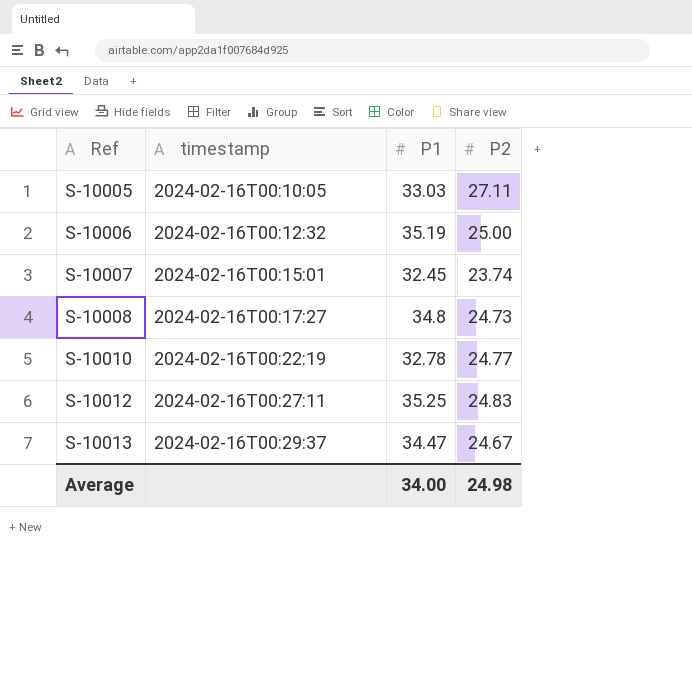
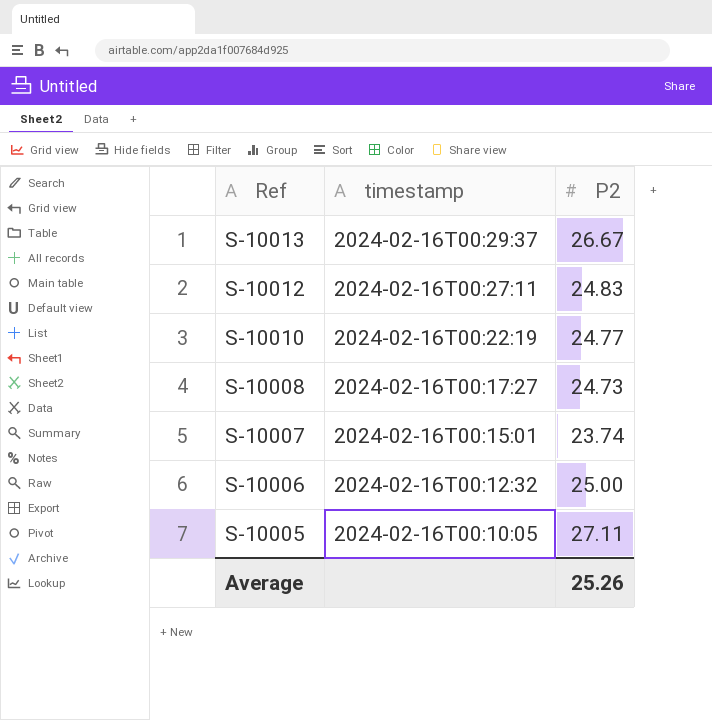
row order: Ref ascending -> Ref descending
column P1 | position: 3 -> none
S-10013 | P2: 24.67 -> 26.67
Average | P2: 24.98 -> 25.26

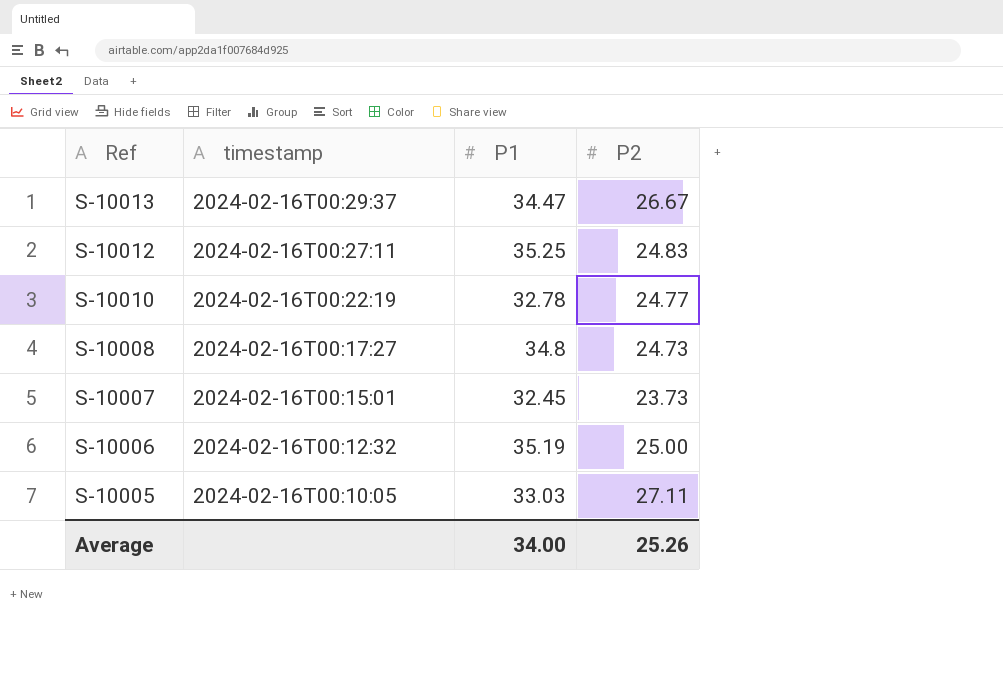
column P1 | position: none -> 3
S-10007 | P2: 23.74 -> 23.73

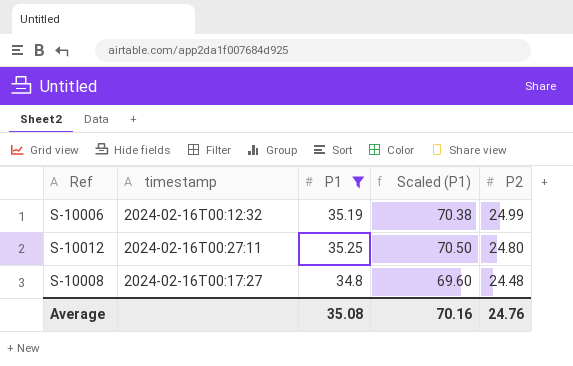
filter: none -> P1 >= 34.8
row order: Ref descending -> P2 descending
column Scaled (P1) | formula: none -> [P1] * 2
S-10006 | P2: 25.00 -> 24.99
S-10012 | P2: 24.83 -> 24.80
S-10008 | P2: 24.73 -> 24.48
Average | P1: 34.00 -> 35.08
Average | P2: 25.26 -> 24.76

